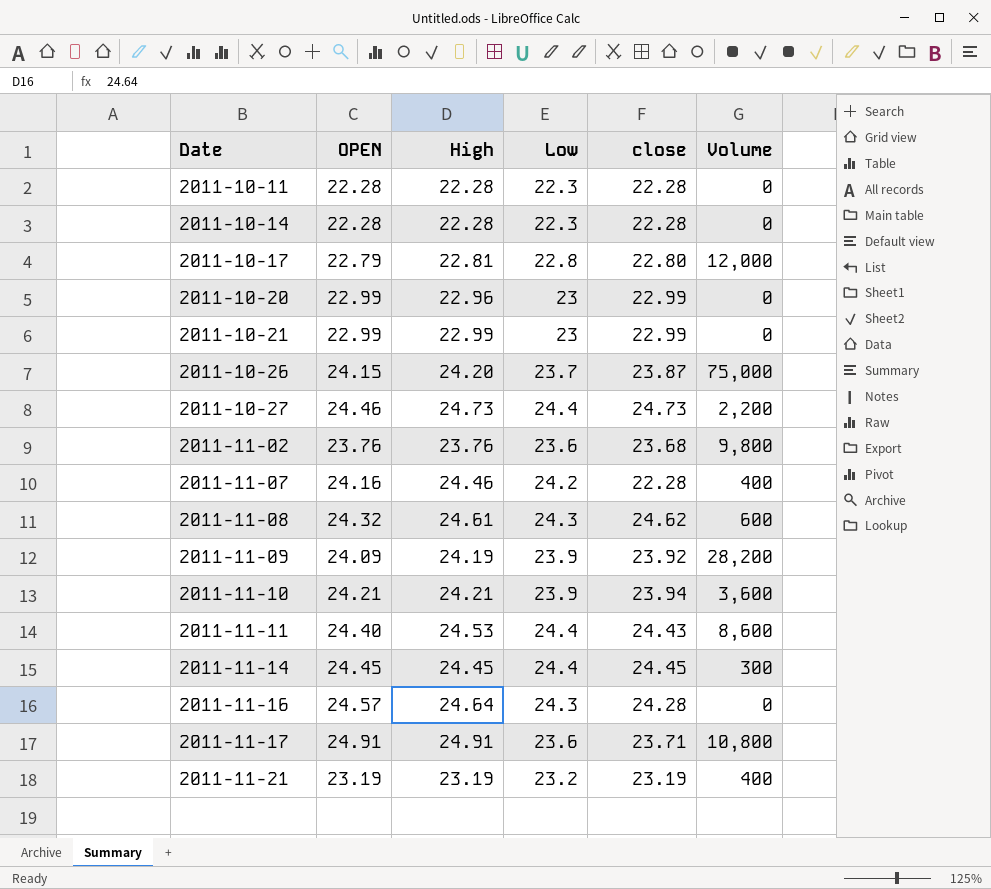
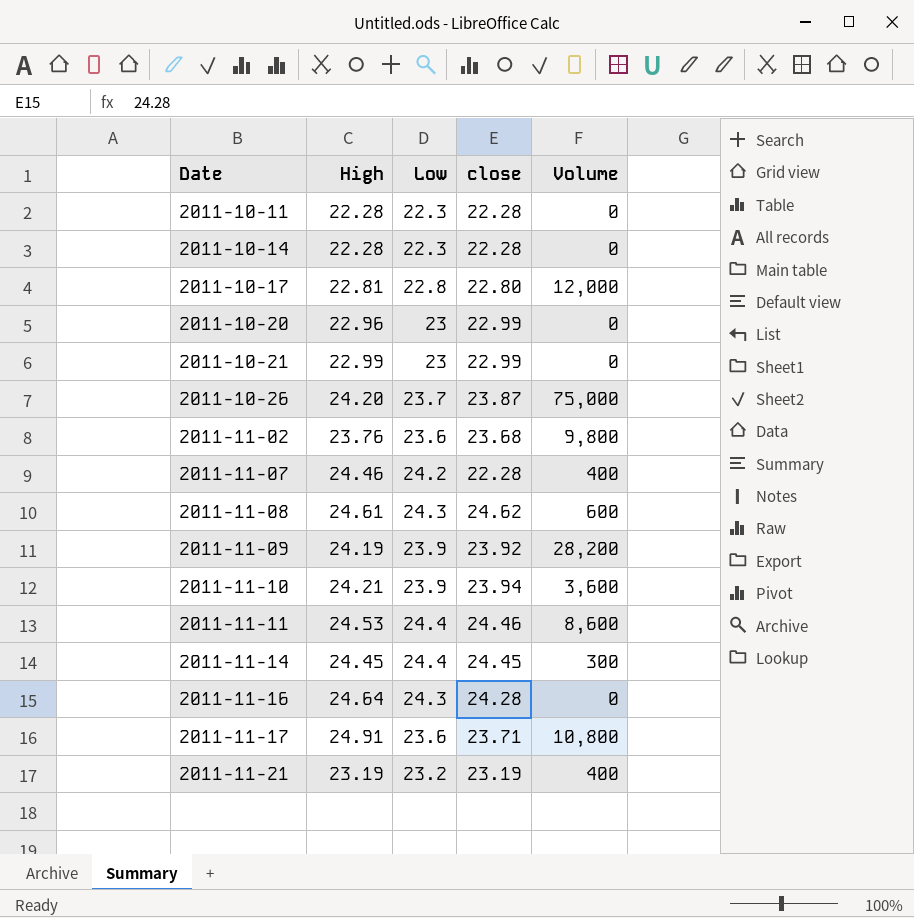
column OPEN | position: 2 -> none
row 2011-10-27: 24.46 | 24.73 | 24.4 | 24.73 | 2,200 -> none
2011-11-11 | close: 24.43 -> 24.46

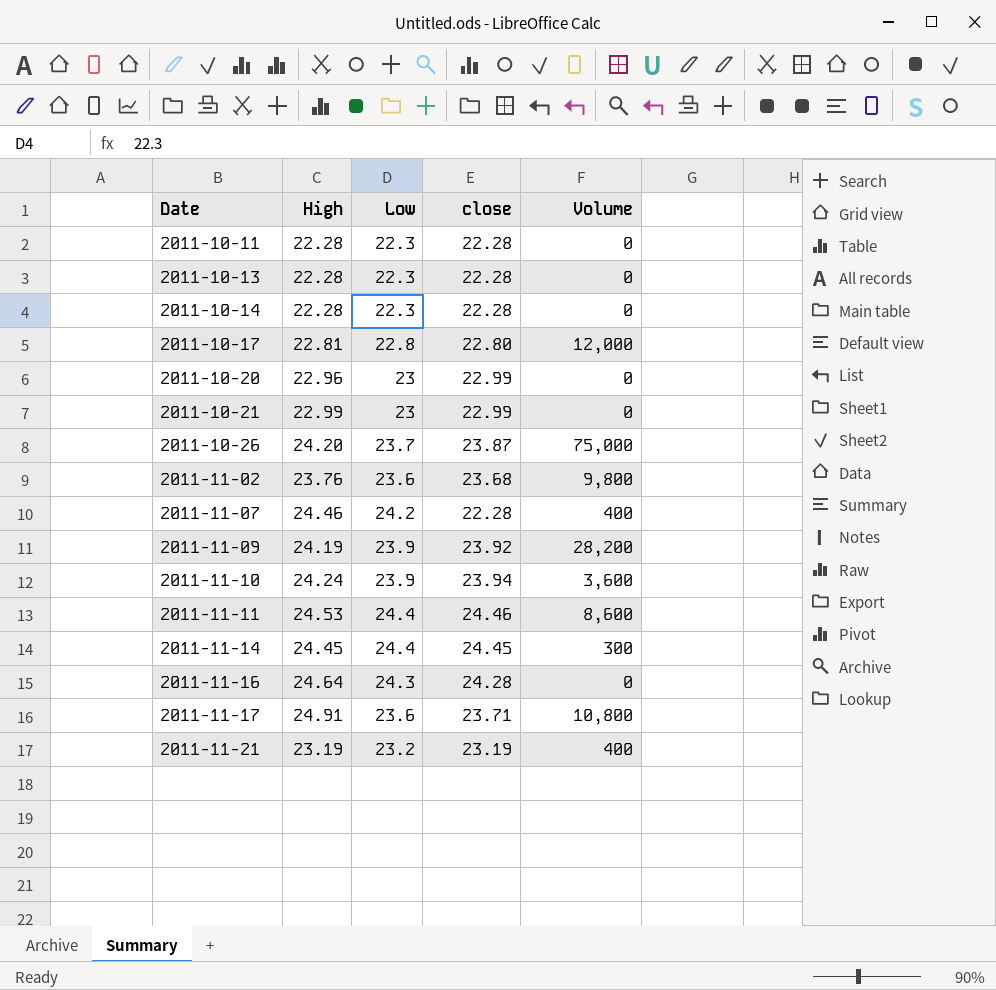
row 2011-11-08: 24.61 | 24.3 | 24.62 | 600 -> none
row 2011-10-13: none -> 22.28 | 22.3 | 22.28 | 0
2011-11-10 | High: 24.21 -> 24.24

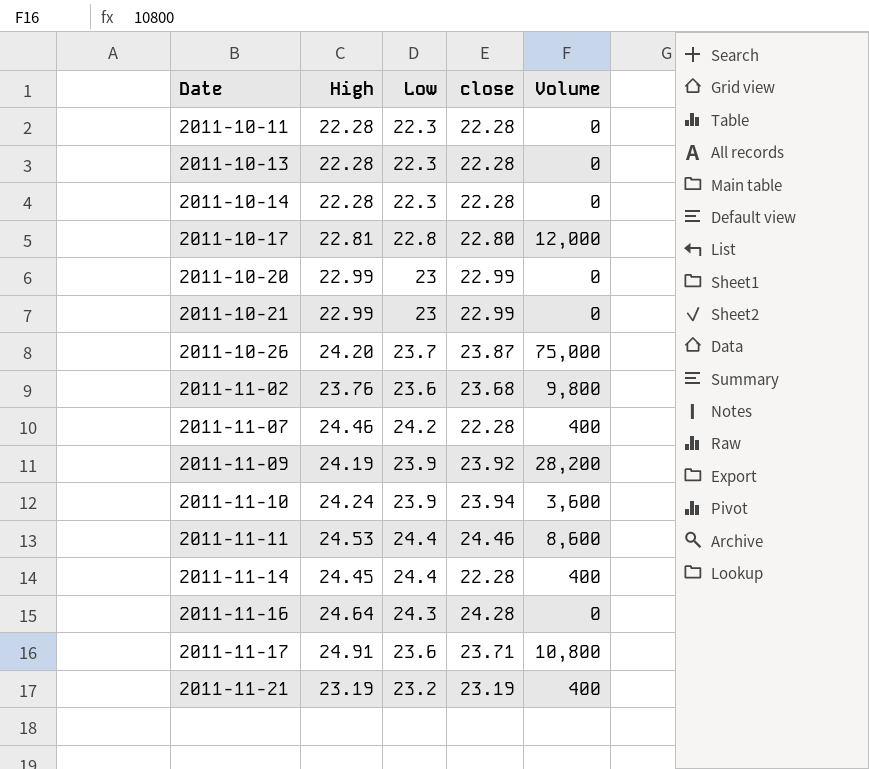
2011-10-20 | High: 22.96 -> 22.99
2011-11-14 | close: 24.45 -> 22.28
2011-11-14 | Volume: 300 -> 400

